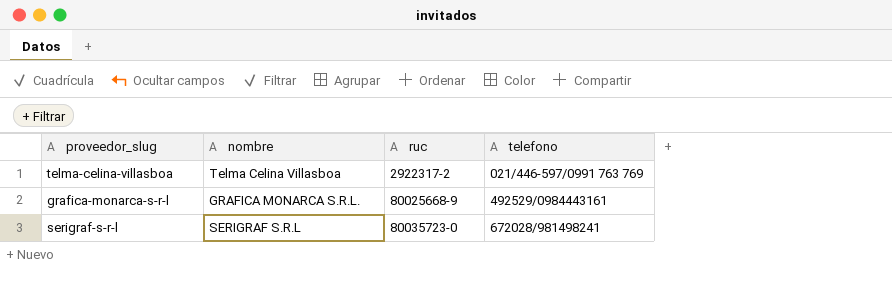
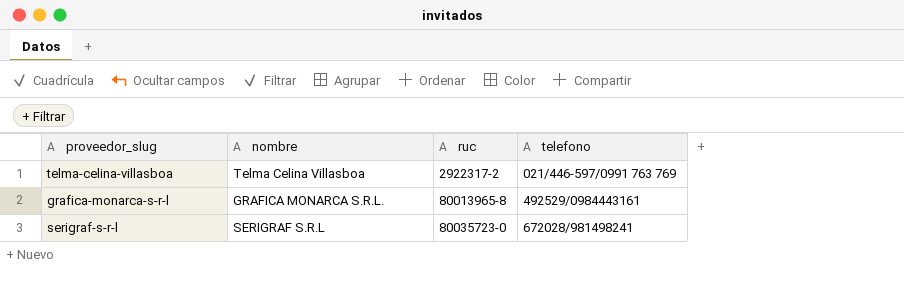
grafica-monarca-s-r-l | ruc: 80025668-9 -> 80013965-8

